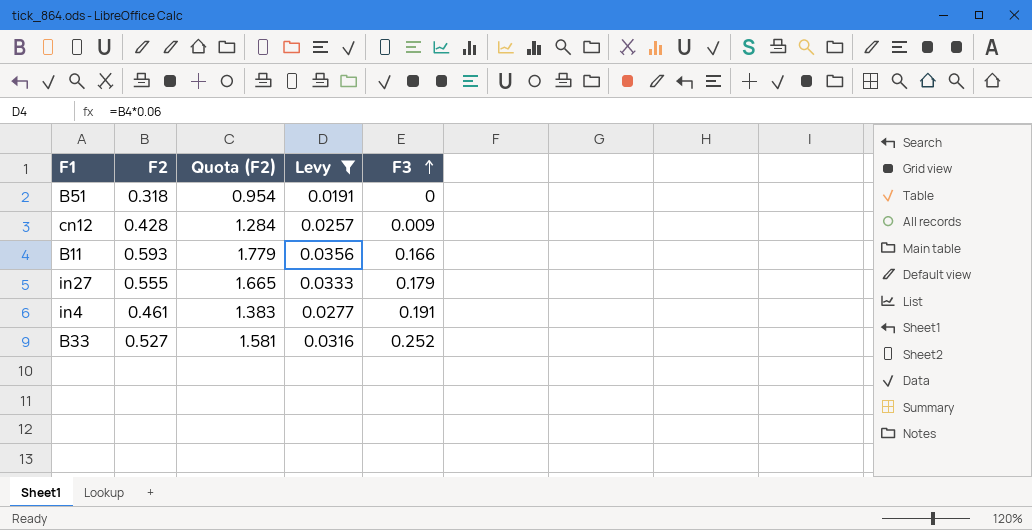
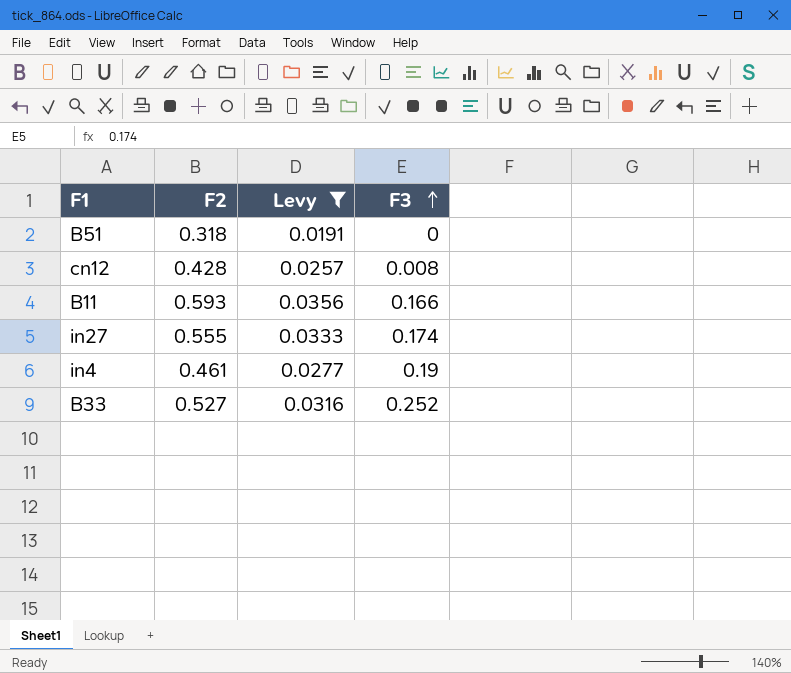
column Quota (F2) | formula: [F2] * 3 -> none
cn12 | F3: 0.009 -> 0.008
in27 | F3: 0.179 -> 0.174
in4 | F3: 0.191 -> 0.19

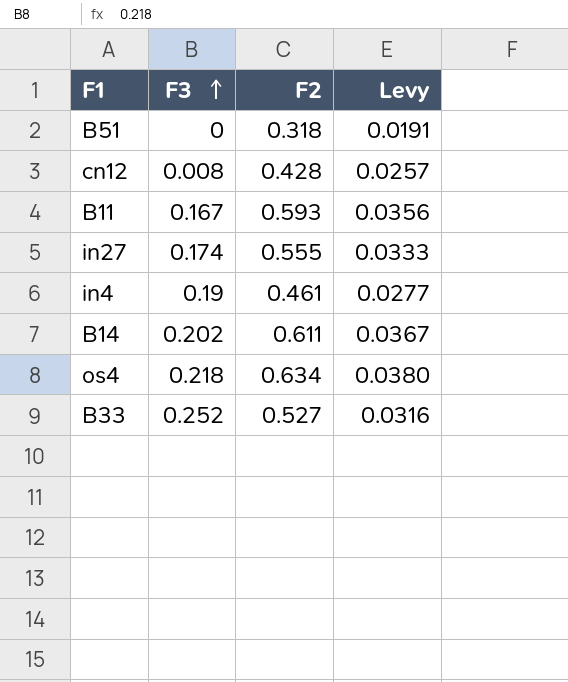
filter: Levy <= 0.0356 -> none
column F3 | position: 4 -> 2
B11 | F3: 0.166 -> 0.167

